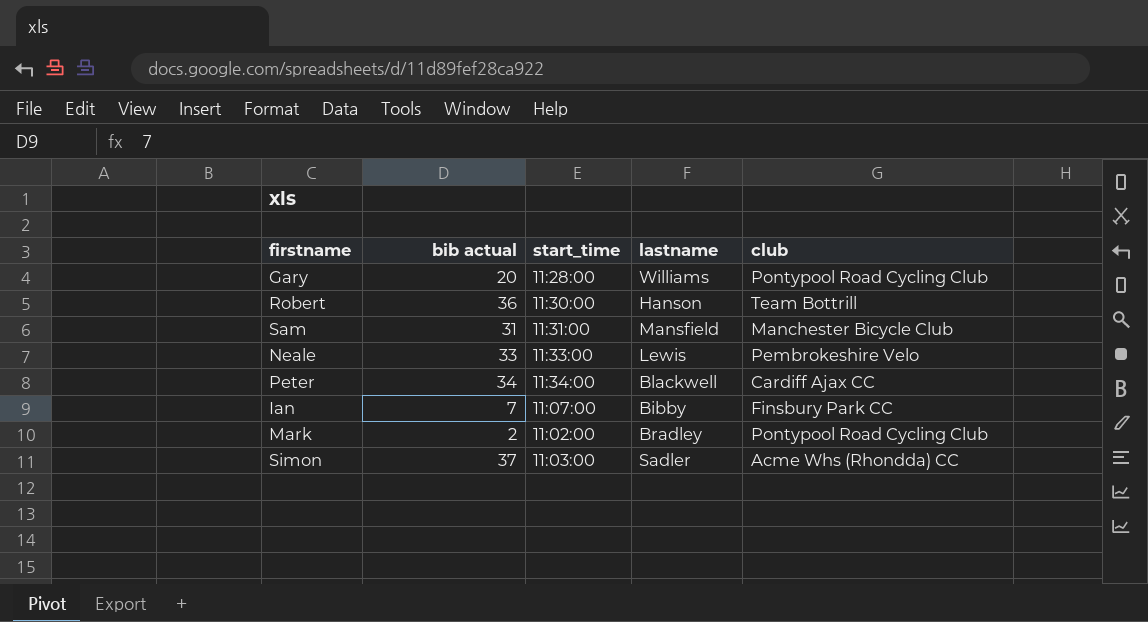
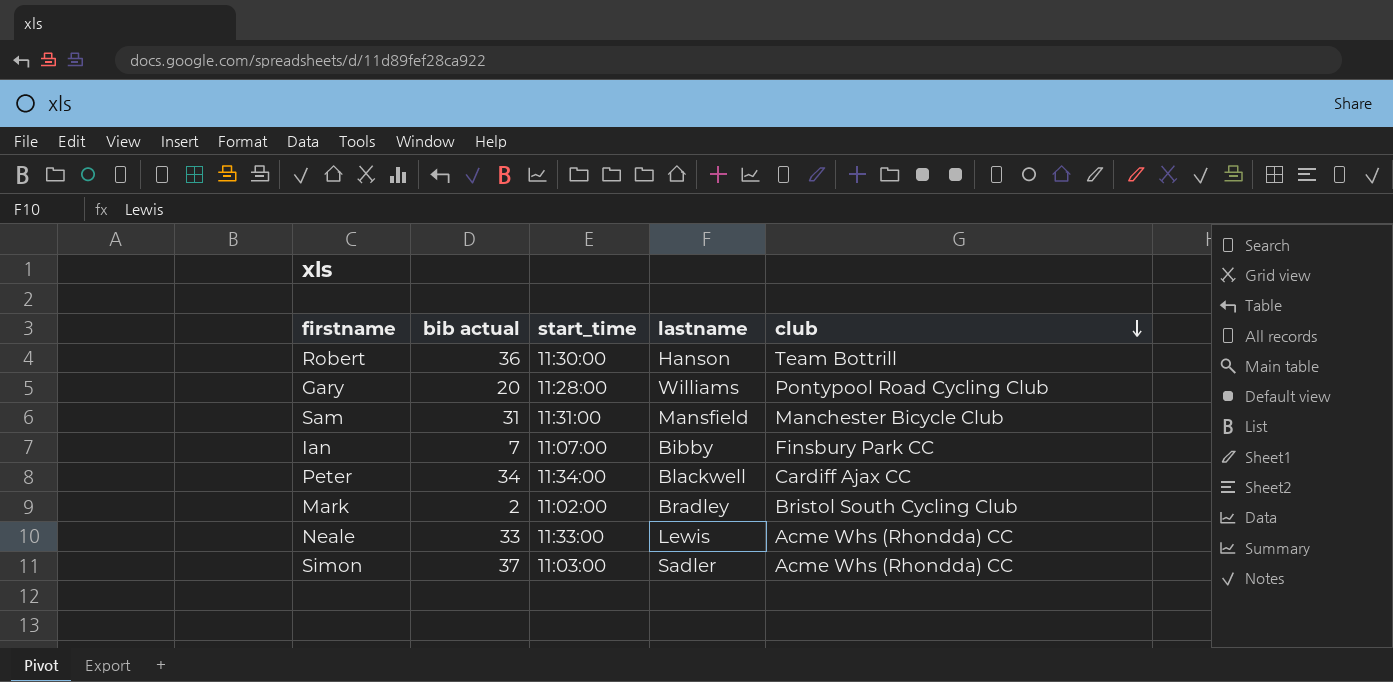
row order: none -> club descending
Mark | club: Pontypool Road Cycling Club -> Bristol South Cycling Club
Neale | club: Pembrokeshire Velo -> Acme Whs (Rhondda) CC

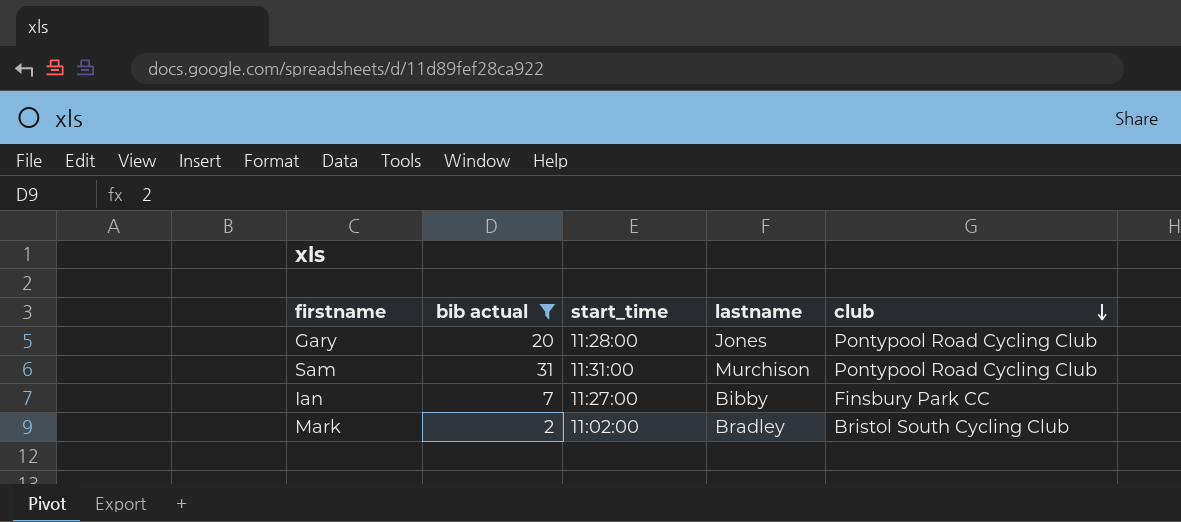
filter: none -> bib actual <= 31
Gary | lastname: Williams -> Jones
Sam | lastname: Mansfield -> Murchison
Sam | club: Manchester Bicycle Club -> Pontypool Road Cycling Club
Ian | start_time: 11:07:00 -> 11:27:00

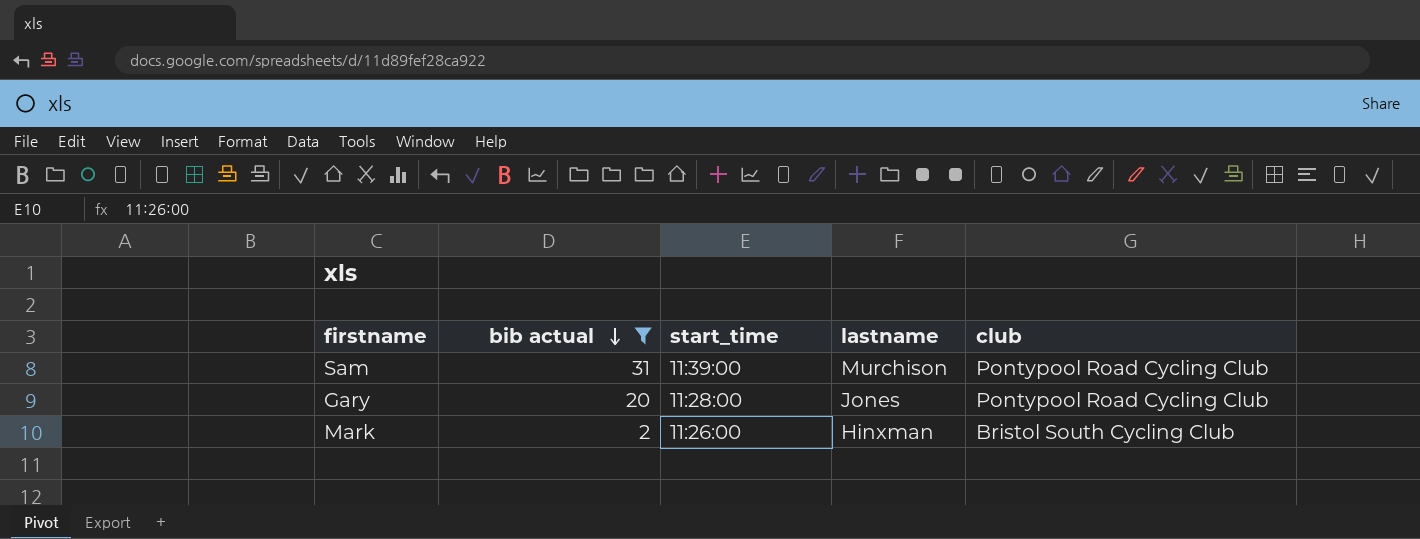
row order: club descending -> bib actual descending
row Ian: 7 | 11:27:00 | Bibby | Finsbury Park CC -> none
Sam | start_time: 11:31:00 -> 11:39:00
Mark | start_time: 11:02:00 -> 11:26:00
Mark | lastname: Bradley -> Hinxman

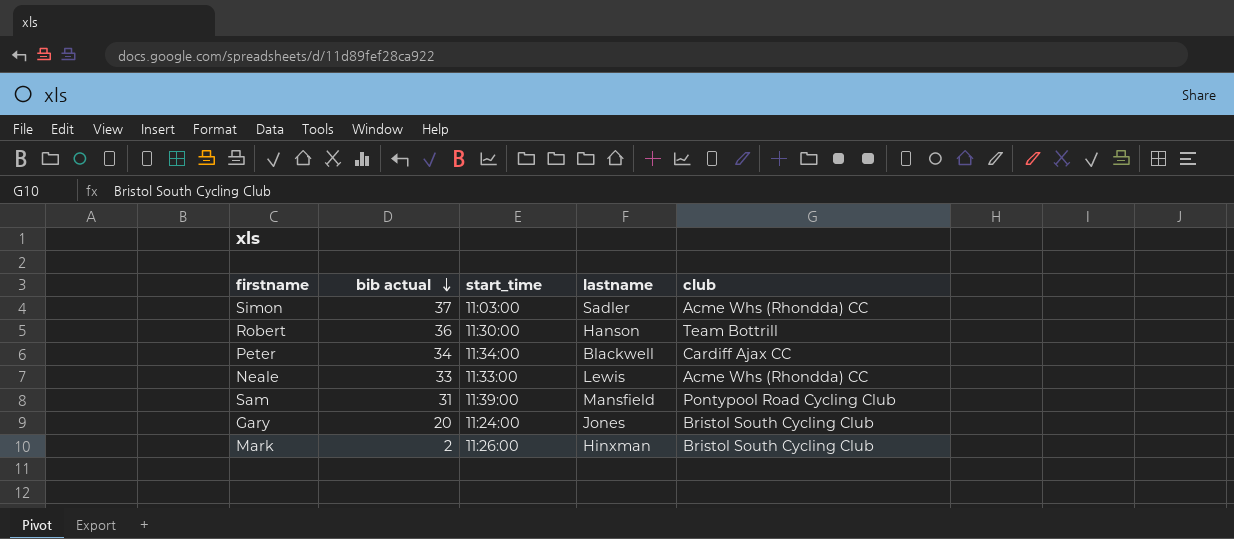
filter: bib actual <= 31 -> none
Sam | lastname: Murchison -> Mansfield
Gary | start_time: 11:28:00 -> 11:24:00
Gary | club: Pontypool Road Cycling Club -> Bristol South Cycling Club

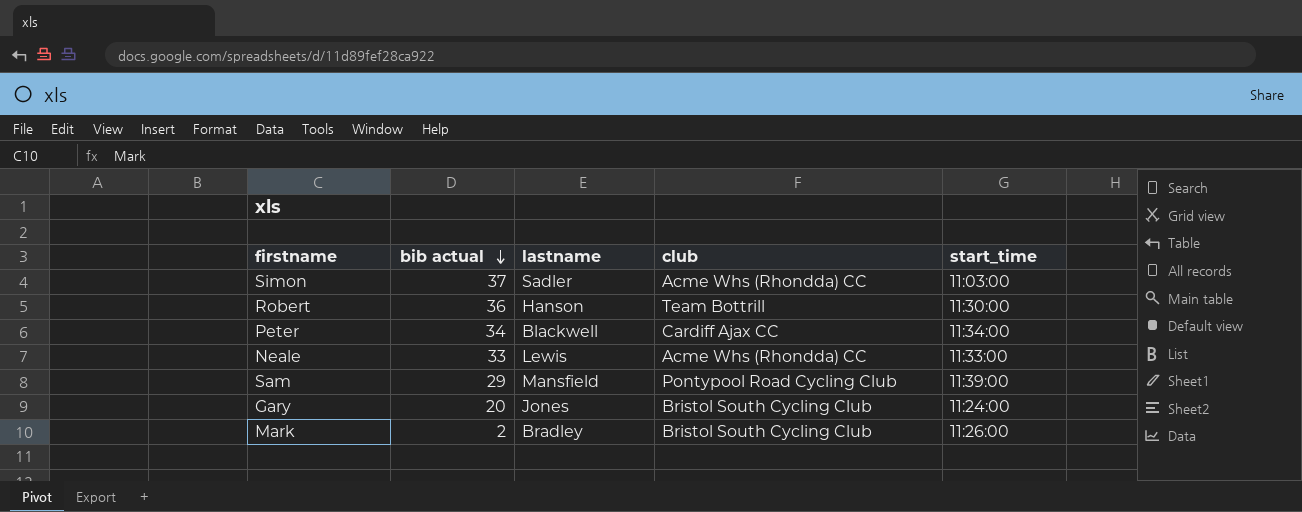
column start_time | position: 3 -> 5
Sam | bib actual: 31 -> 29
Mark | lastname: Hinxman -> Bradley

